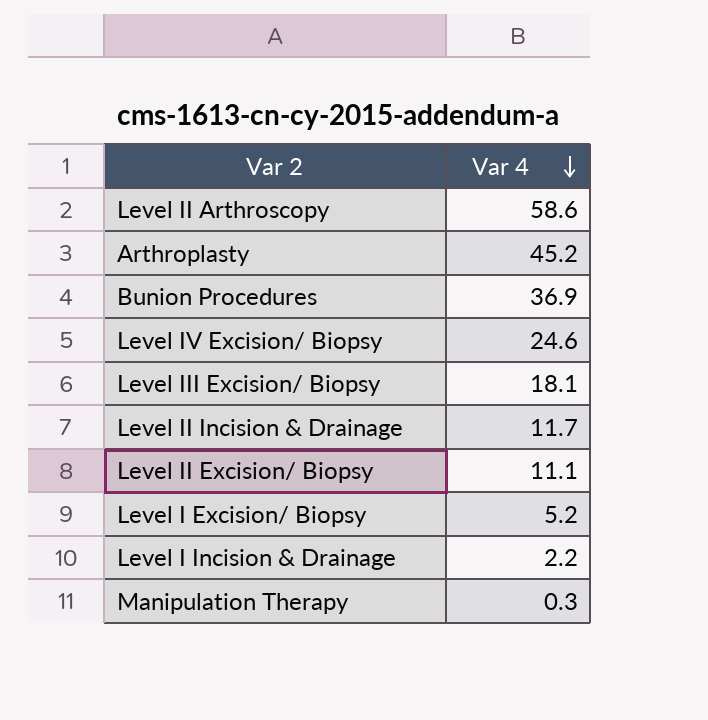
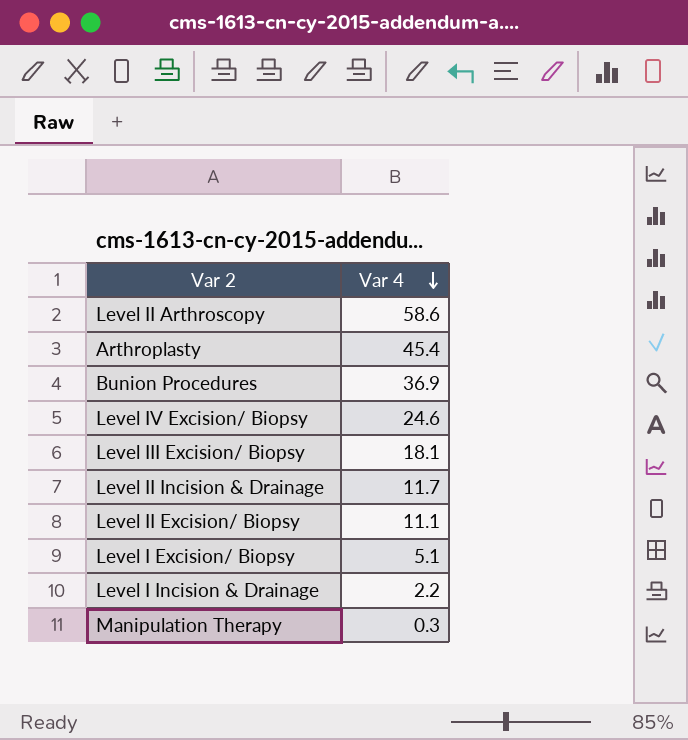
Arthroplasty | Var 4: 45.2 -> 45.4
Level I Excision/ Biopsy | Var 4: 5.2 -> 5.1

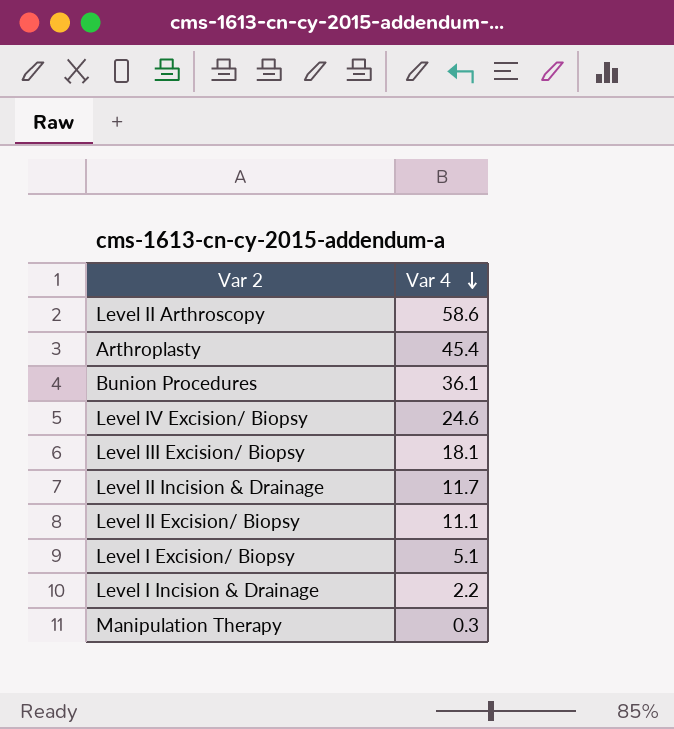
Bunion Procedures | Var 4: 36.9 -> 36.1

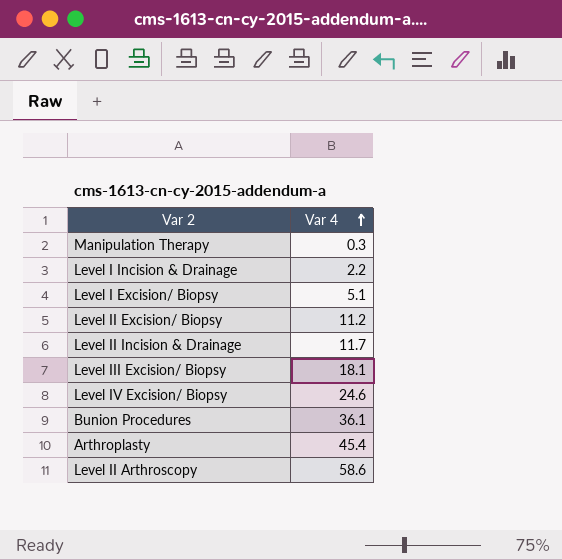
row order: Var 4 descending -> Var 4 ascending
Level II Excision/ Biopsy | Var 4: 11.1 -> 11.2

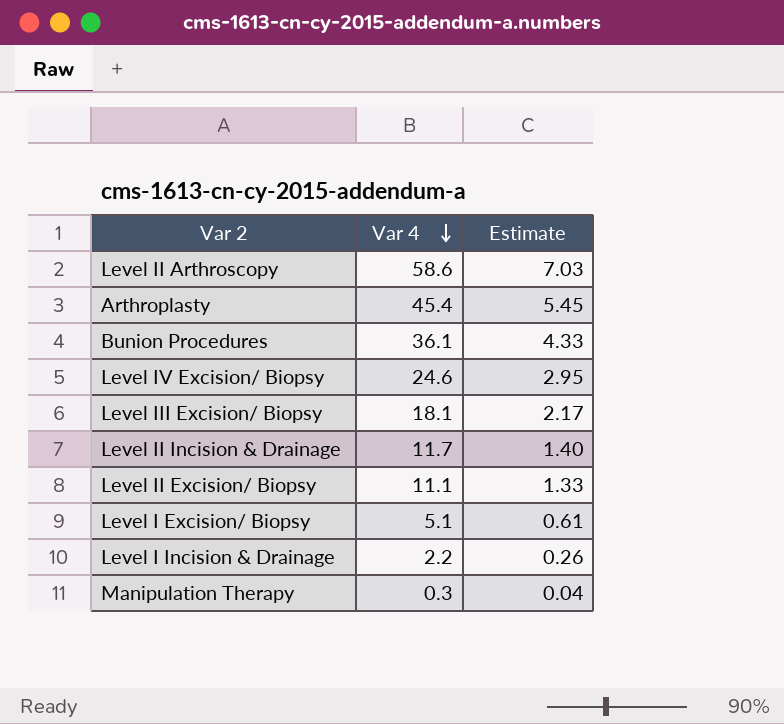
row order: Var 4 ascending -> Var 4 descending
column Estimate | formula: none -> [Var 4] * 0.12
Level II Excision/ Biopsy | Var 4: 11.2 -> 11.1

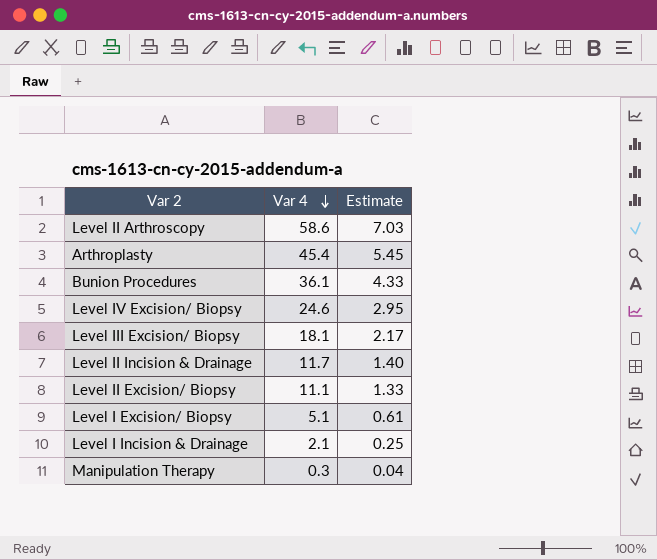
Level I Incision & Drainage | Var 4: 2.2 -> 2.1
Level I Incision & Drainage | Estimate: 0.26 -> 0.25

